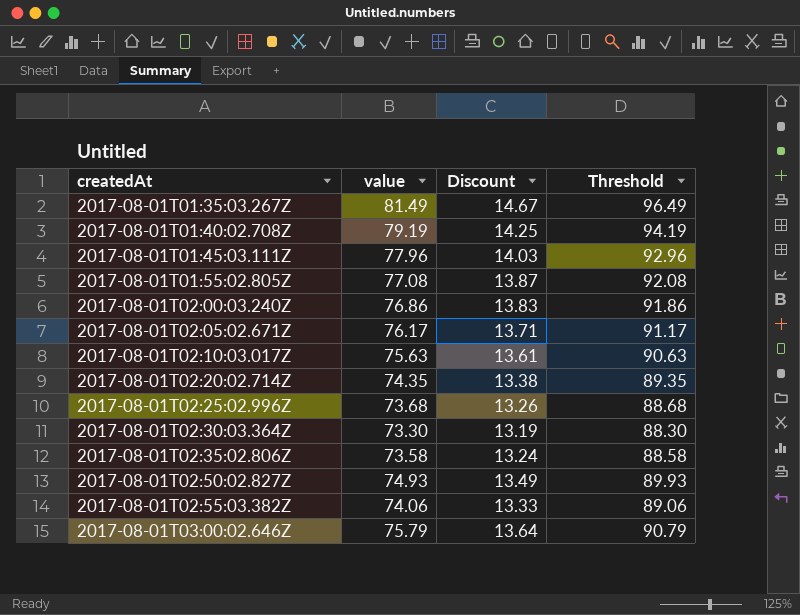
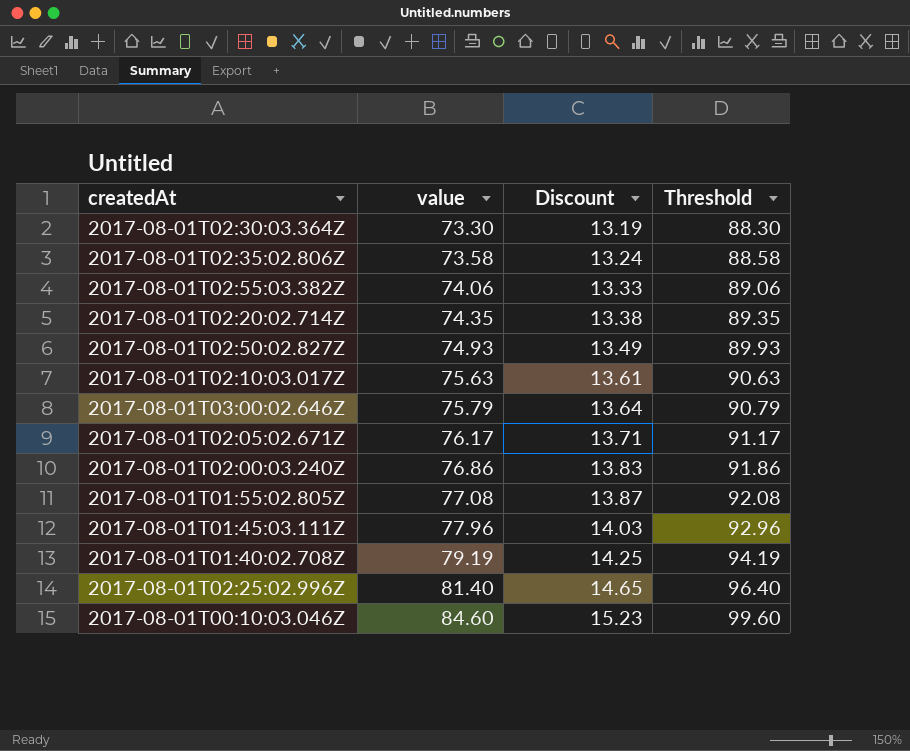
row order: createdAt ascending -> value ascending
row 2017-08-01T01:35:03.267Z: 81.49 | 14.67 | 96.49 -> none
2017-08-01T02:25:02.996Z | value: 73.68 -> 81.40
2017-08-01T02:25:02.996Z | Discount: 13.26 -> 14.65
2017-08-01T02:25:02.996Z | Threshold: 88.68 -> 96.40
row 2017-08-01T00:10:03.046Z: none -> 84.60 | 15.23 | 99.60

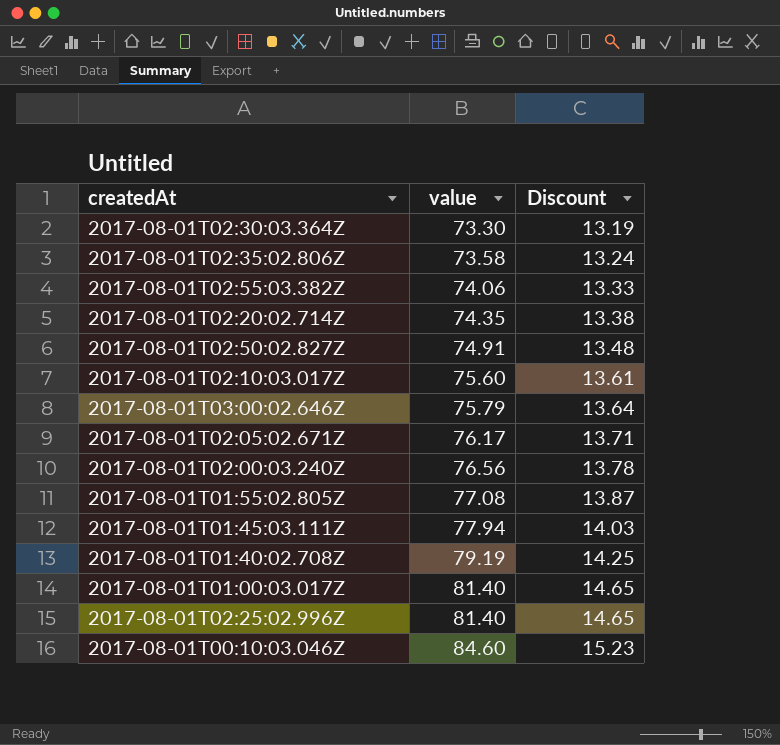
column Threshold | formula: [value] + 15 -> none
2017-08-01T02:50:02.827Z | value: 74.93 -> 74.91
2017-08-01T02:50:02.827Z | Discount: 13.49 -> 13.48
2017-08-01T02:10:03.017Z | value: 75.63 -> 75.60
2017-08-01T02:00:03.240Z | value: 76.86 -> 76.56
2017-08-01T02:00:03.240Z | Discount: 13.83 -> 13.78
2017-08-01T01:45:03.111Z | value: 77.96 -> 77.94
row 2017-08-01T01:00:03.017Z: none -> 81.40 | 14.65

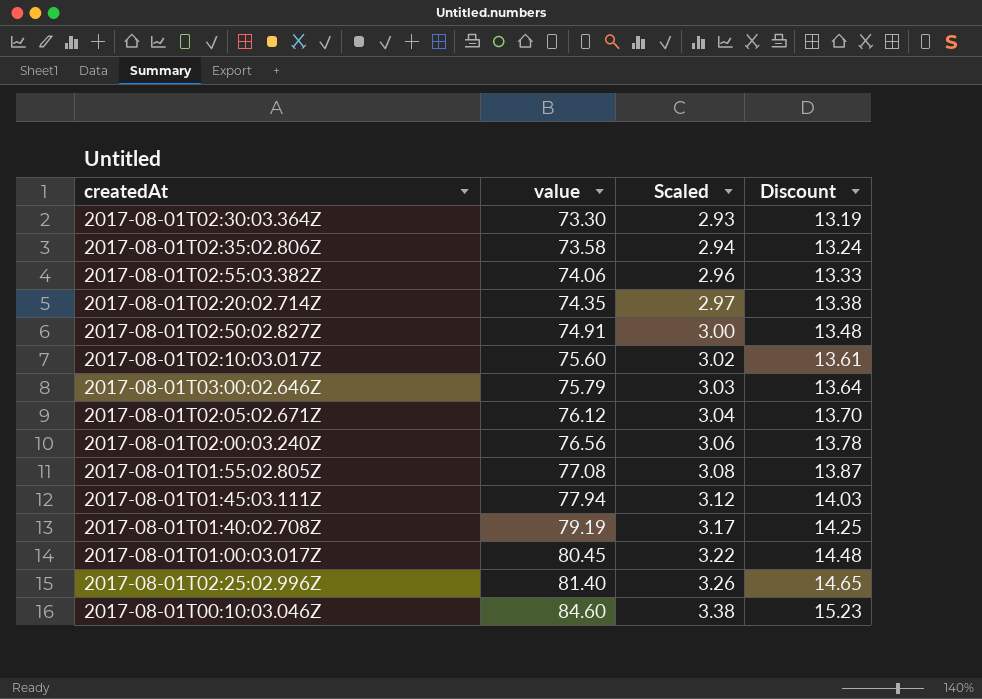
column Scaled | formula: none -> [value] * 0.04
2017-08-01T02:05:02.671Z | value: 76.17 -> 76.12
2017-08-01T02:05:02.671Z | Discount: 13.71 -> 13.70
2017-08-01T01:00:03.017Z | value: 81.40 -> 80.45
2017-08-01T01:00:03.017Z | Discount: 14.65 -> 14.48

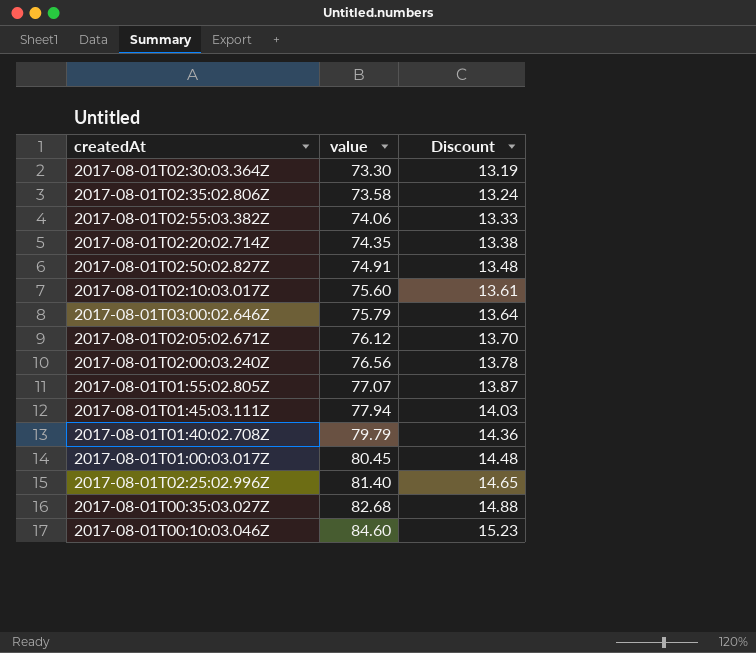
column Scaled | formula: [value] * 0.04 -> none
2017-08-01T01:55:02.805Z | value: 77.08 -> 77.07
2017-08-01T01:40:02.708Z | value: 79.19 -> 79.79
2017-08-01T01:40:02.708Z | Discount: 14.25 -> 14.36
row 2017-08-01T00:35:03.027Z: none -> 82.68 | 14.88

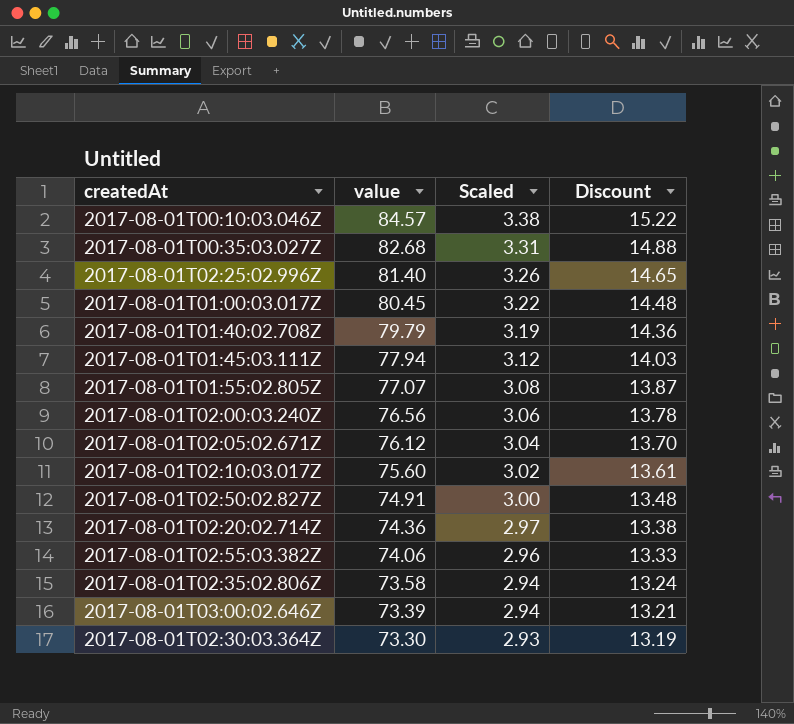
row order: value ascending -> value descending
column Scaled | formula: none -> [value] * 0.04
2017-08-01T00:10:03.046Z | value: 84.60 -> 84.57
2017-08-01T00:10:03.046Z | Discount: 15.23 -> 15.22
2017-08-01T02:20:02.714Z | value: 74.35 -> 74.36
2017-08-01T03:00:02.646Z | value: 75.79 -> 73.39
2017-08-01T03:00:02.646Z | Discount: 13.64 -> 13.21

